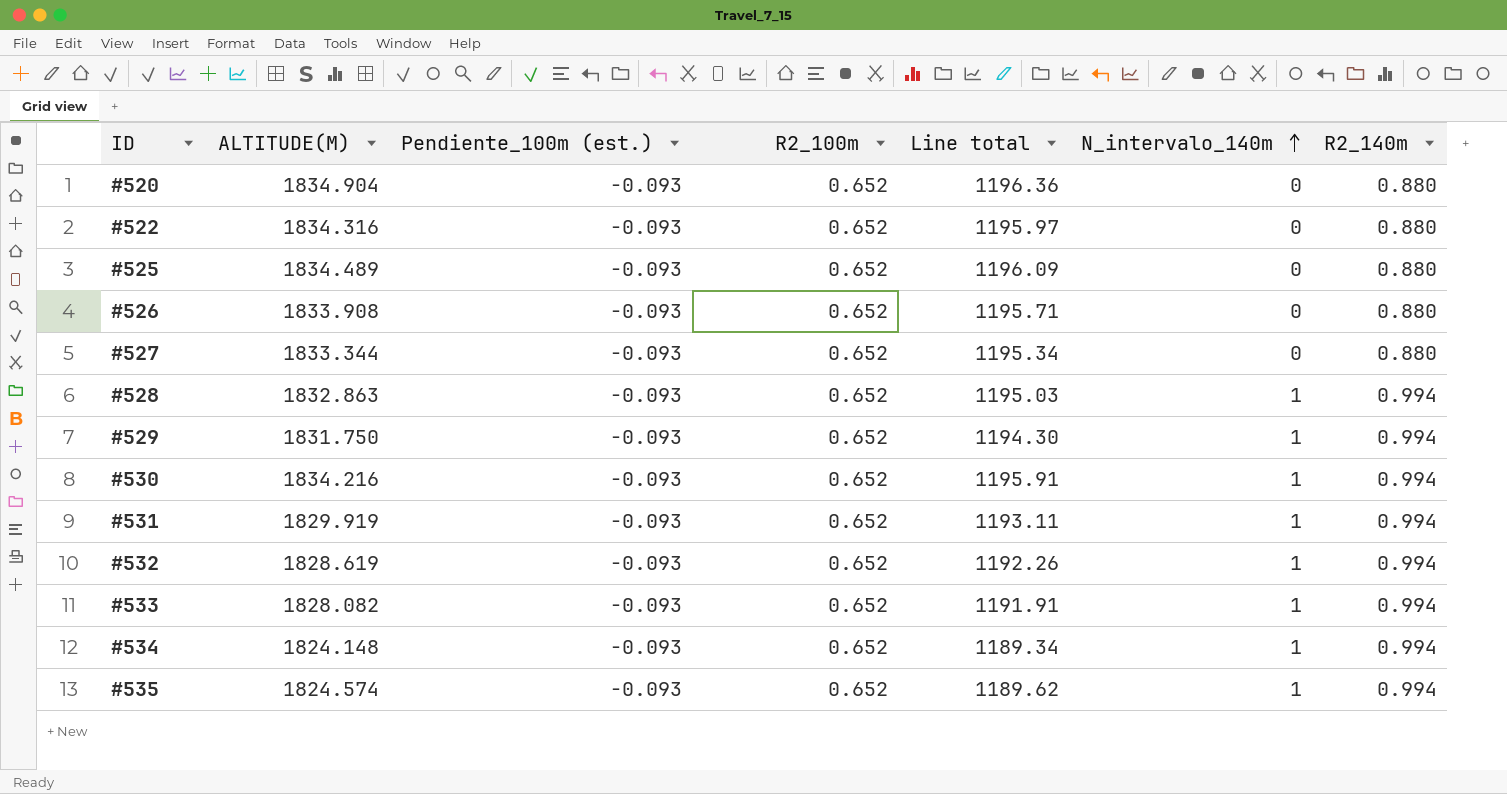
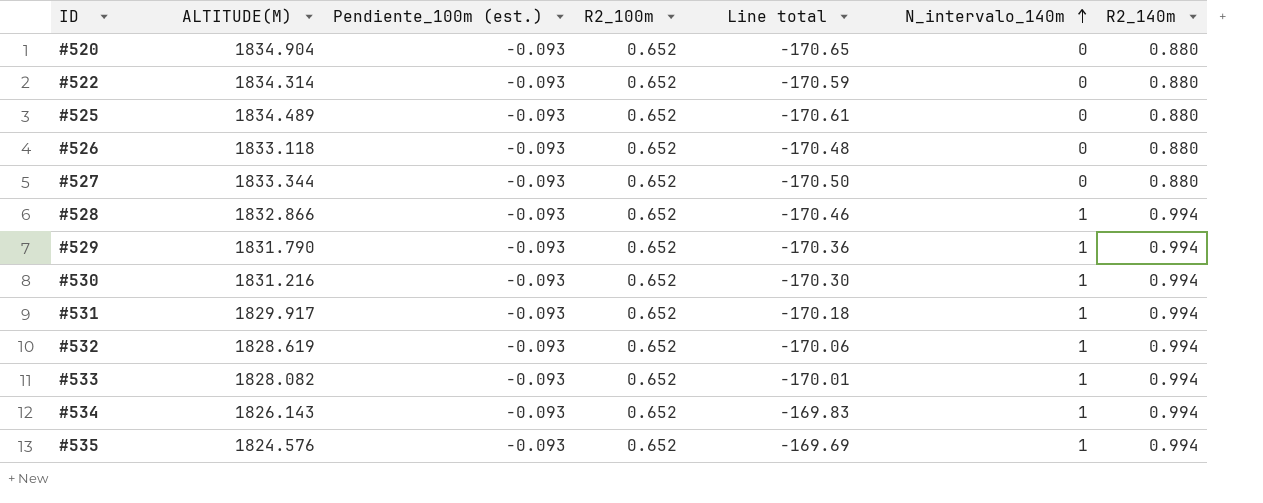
column Line total | formula: [ALTITUDE(M)] * [R2_100m] -> [ALTITUDE(M)] * [Pendiente_100m (est.)]
#522 | ALTITUDE(M): 1834.316 -> 1834.314
#526 | ALTITUDE(M): 1833.908 -> 1833.118
#528 | ALTITUDE(M): 1832.863 -> 1832.866
#529 | ALTITUDE(M): 1831.750 -> 1831.790
#530 | ALTITUDE(M): 1834.216 -> 1831.216
#531 | ALTITUDE(M): 1829.919 -> 1829.917
#534 | ALTITUDE(M): 1824.148 -> 1826.143
#535 | ALTITUDE(M): 1824.574 -> 1824.576

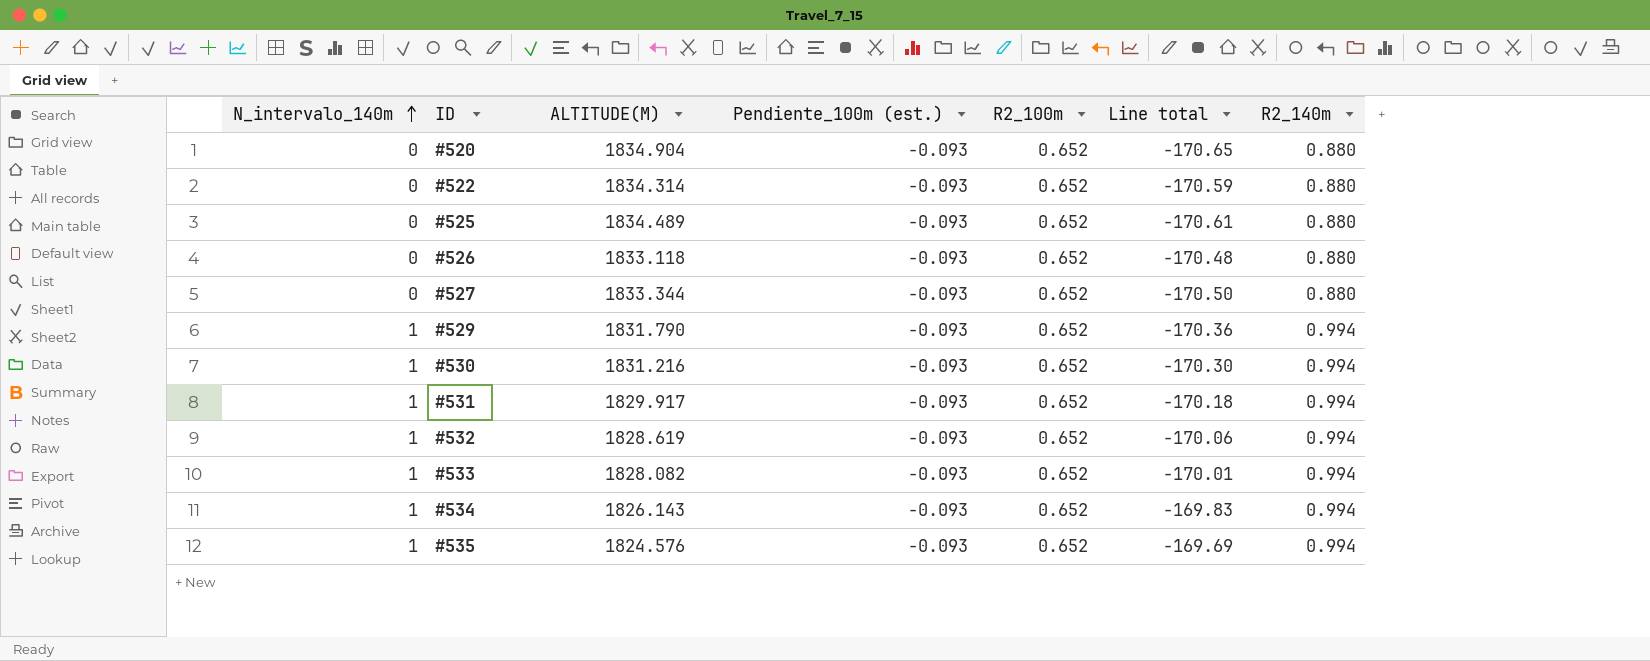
column N_intervalo_140m | position: 6 -> 1
row #528: 1832.866 | -0.093 | 0.652 | -170.46 | 1 | 0.994 -> none

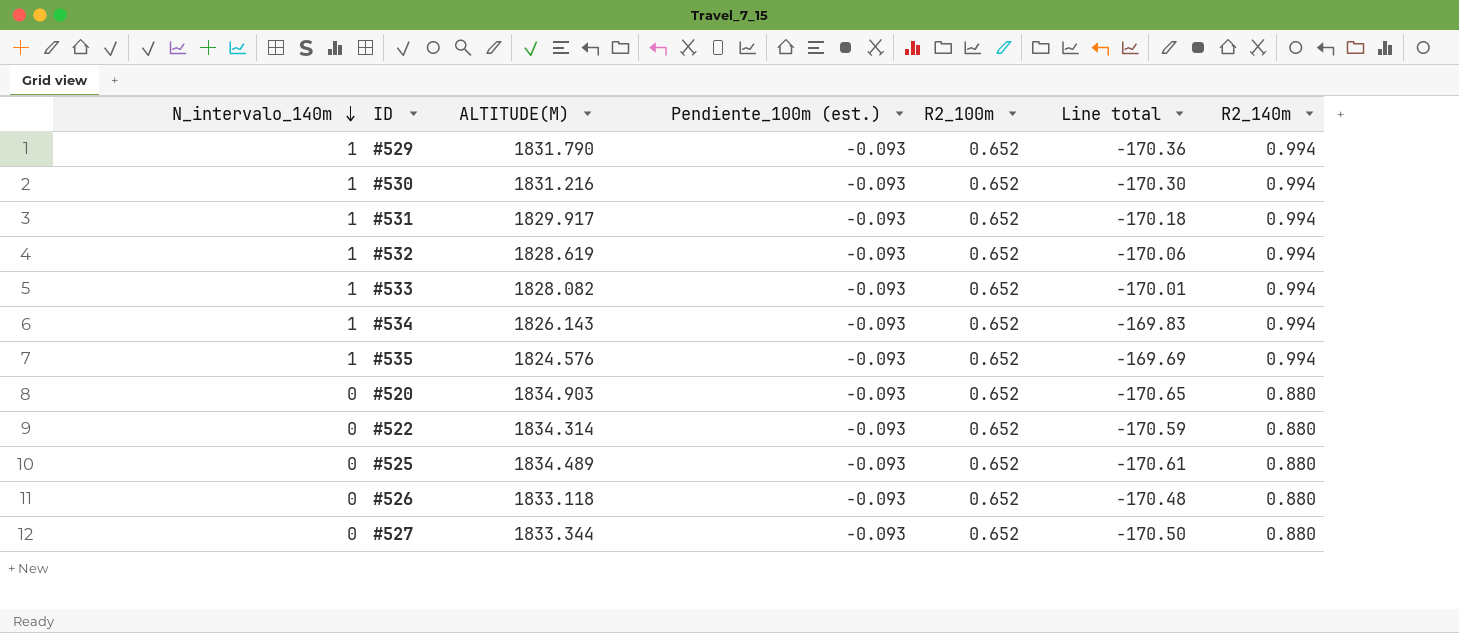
row order: N_intervalo_140m ascending -> N_intervalo_140m descending
#520 | ALTITUDE(M): 1834.904 -> 1834.903

